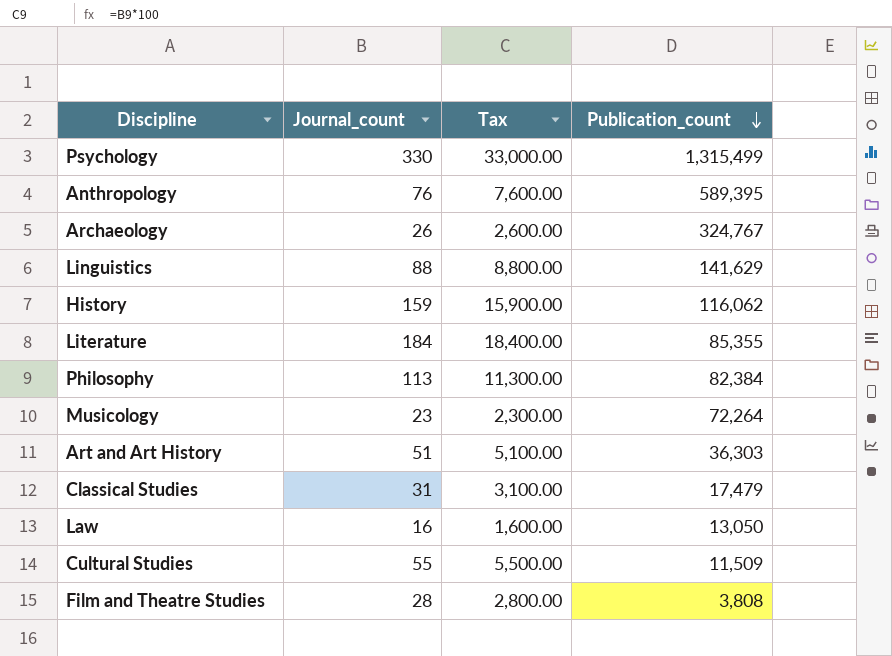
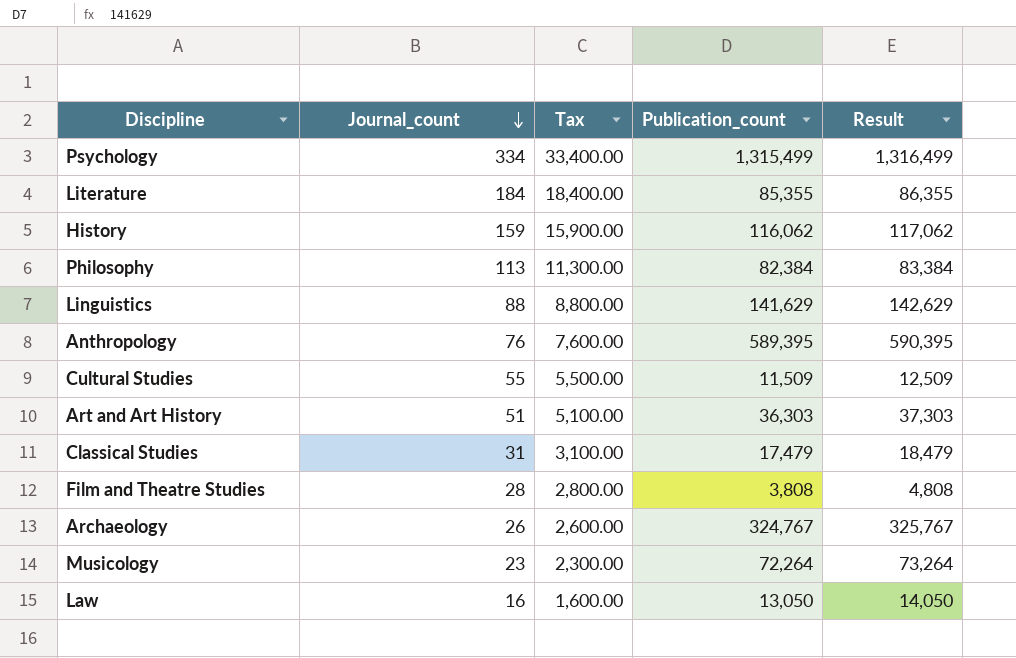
row order: Publication_count descending -> Journal_count descending
column Result | formula: none -> [Publication_count] + 1000
Psychology | Journal_count: 330 -> 334
Psychology | Tax: 33,000.00 -> 33,400.00

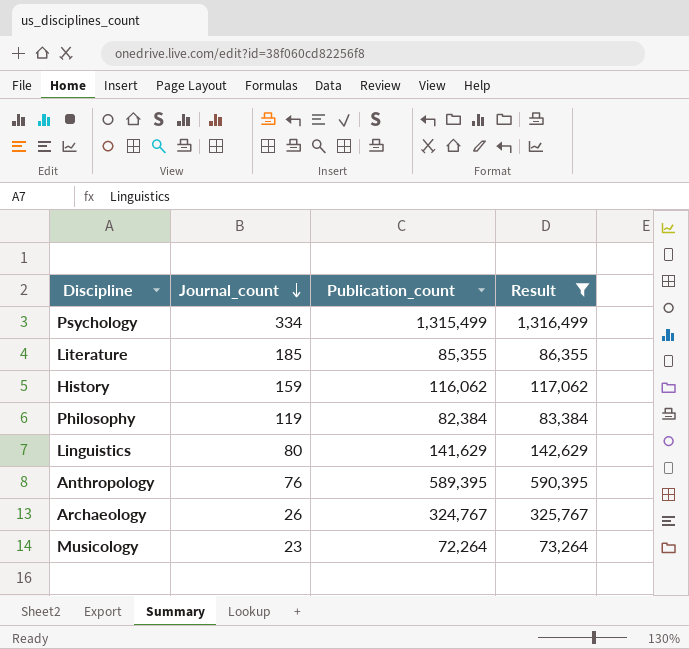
filter: none -> Result >= 73,264
column Tax | formula: [Journal_count] * 100 -> none
Literature | Journal_count: 184 -> 185
Philosophy | Journal_count: 113 -> 119
Linguistics | Journal_count: 88 -> 80

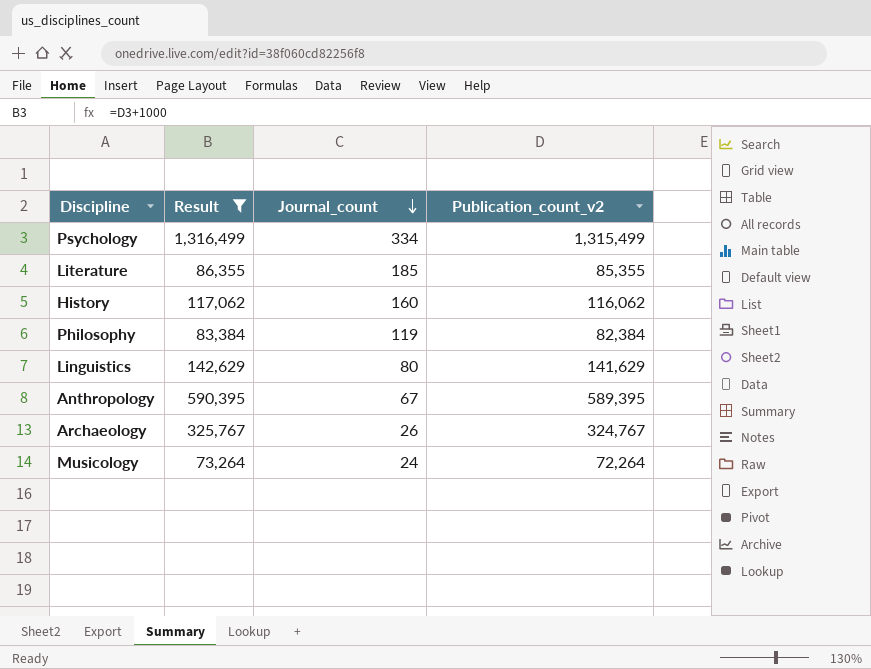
column Result | position: 4 -> 2
column name: Publication_count -> Publication_count_v2
History | Journal_count: 159 -> 160
Anthropology | Journal_count: 76 -> 67
Musicology | Journal_count: 23 -> 24

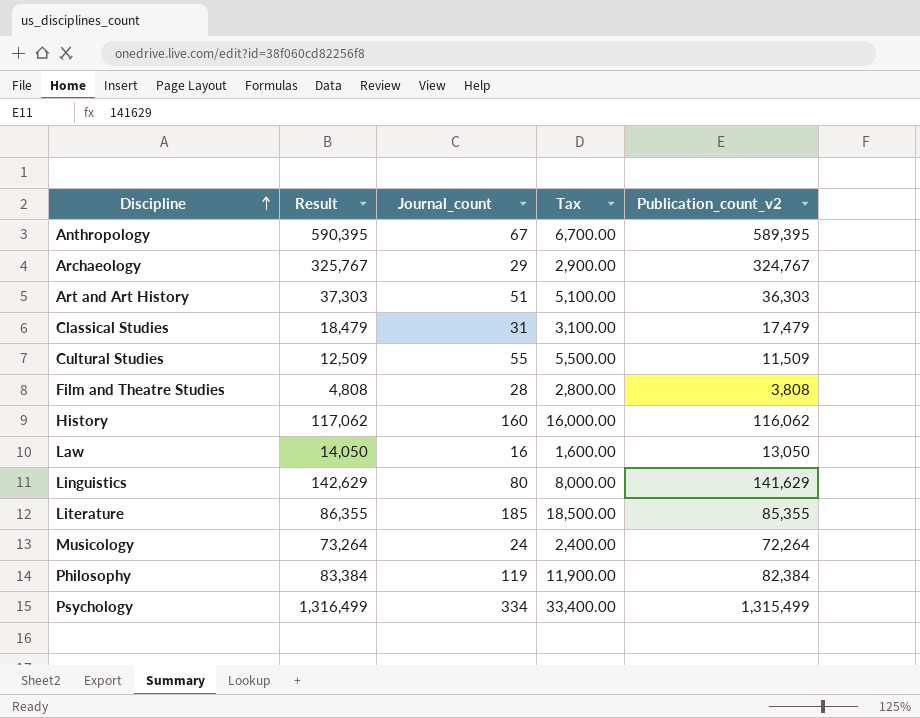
filter: Result >= 73,264 -> none
row order: Journal_count descending -> Discipline ascending
column Tax | formula: none -> [Journal_count] * 100
Archaeology | Journal_count: 26 -> 29

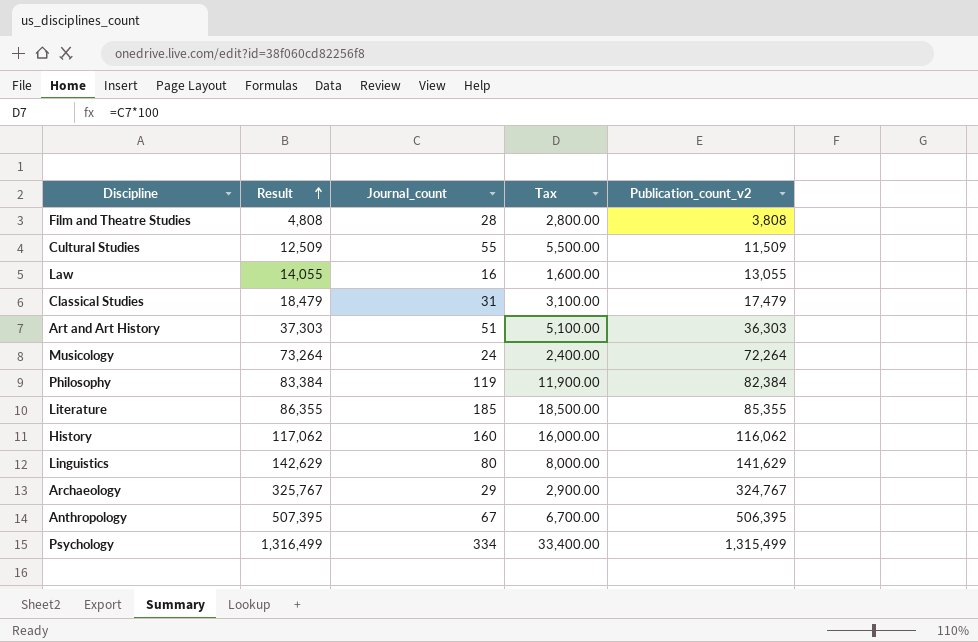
row order: Discipline ascending -> Result ascending
Law | Result: 14,050 -> 14,055
Law | Publication_count_v2: 13,050 -> 13,055
Anthropology | Result: 590,395 -> 507,395
Anthropology | Publication_count_v2: 589,395 -> 506,395

